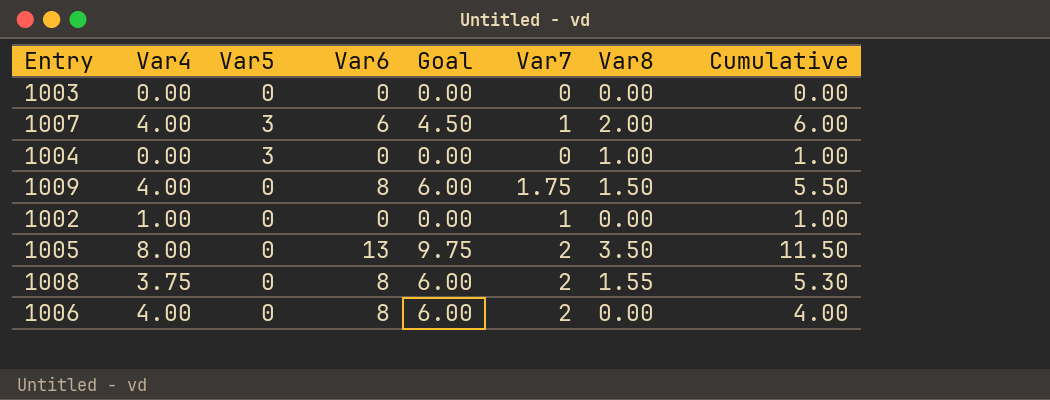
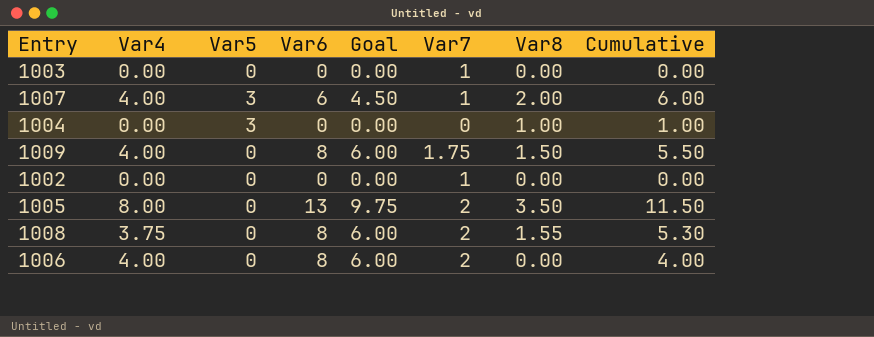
1003 | Var7: 0 -> 1
1002 | Var4: 1.00 -> 0.00
1002 | Cumulative: 1.00 -> 0.00

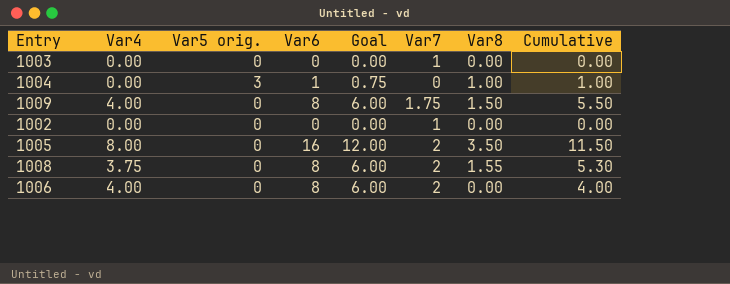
column name: Var5 -> Var5 orig.
row 1007: 4.00 | 3 | 6 | 4.50 | 1 | 2.00 | 6.00 -> none
1004 | Var6: 0 -> 1
1004 | Goal: 0.00 -> 0.75
1005 | Var6: 13 -> 16
1005 | Goal: 9.75 -> 12.00

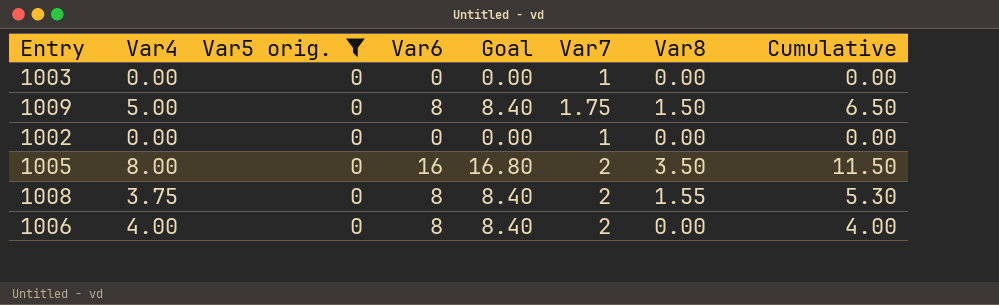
filter: none -> Var5 orig. = 0
column Goal | formula: [Var6] * 0.75 -> [Var6] * 1.05
1009 | Var4: 4.00 -> 5.00
1009 | Cumulative: 5.50 -> 6.50

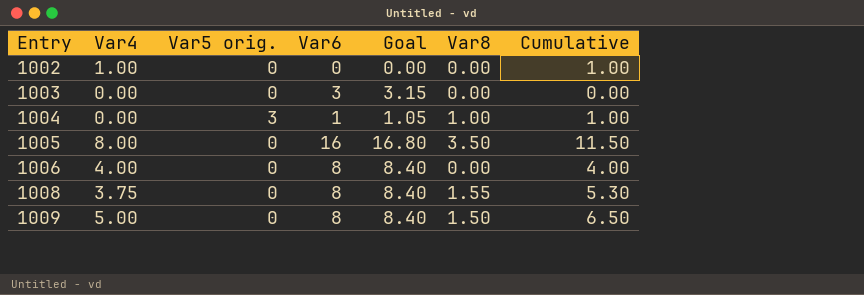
filter: Var5 orig. = 0 -> none
row order: none -> Entry ascending
column Var7 | position: 6 -> none
1002 | Var4: 0.00 -> 1.00
1002 | Cumulative: 0.00 -> 1.00
1003 | Var6: 0 -> 3
1003 | Goal: 0.00 -> 3.15

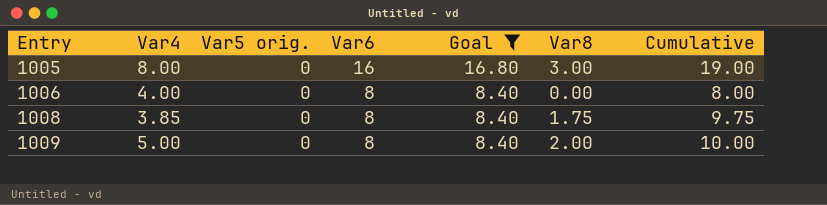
filter: none -> Goal >= 8.40
column Cumulative | formula: [Var4] + [Var8] -> [Var6] + [Var8]
1005 | Var8: 3.50 -> 3.00
1008 | Var4: 3.75 -> 3.85
1008 | Var8: 1.55 -> 1.75
1009 | Var8: 1.50 -> 2.00

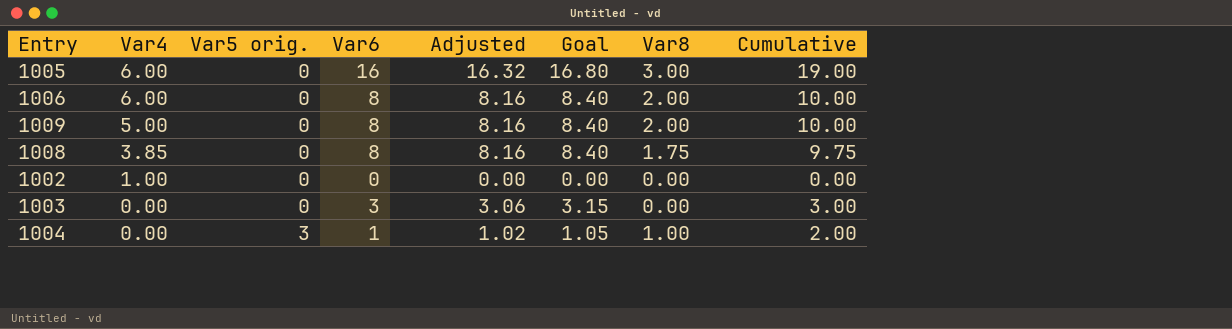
filter: Goal >= 8.40 -> none
row order: Entry ascending -> Var4 descending
column Adjusted | formula: none -> [Var6] * 1.02
1005 | Var4: 8.00 -> 6.00
1006 | Var4: 4.00 -> 6.00
1006 | Var8: 0.00 -> 2.00
1006 | Cumulative: 8.00 -> 10.00

